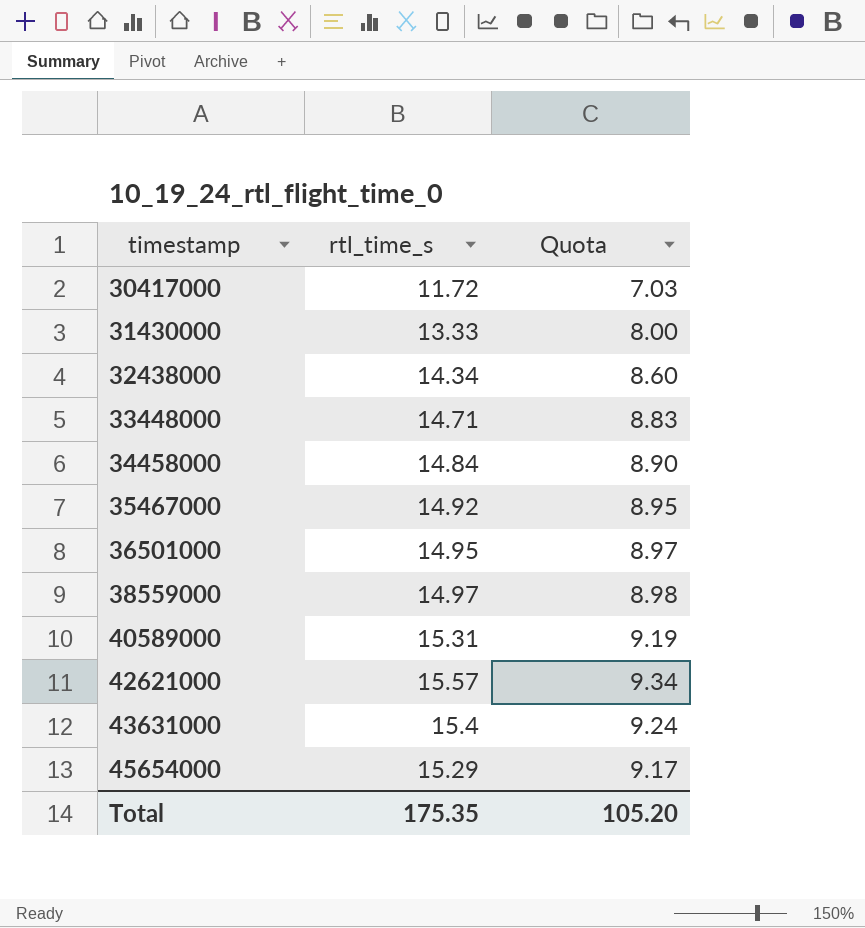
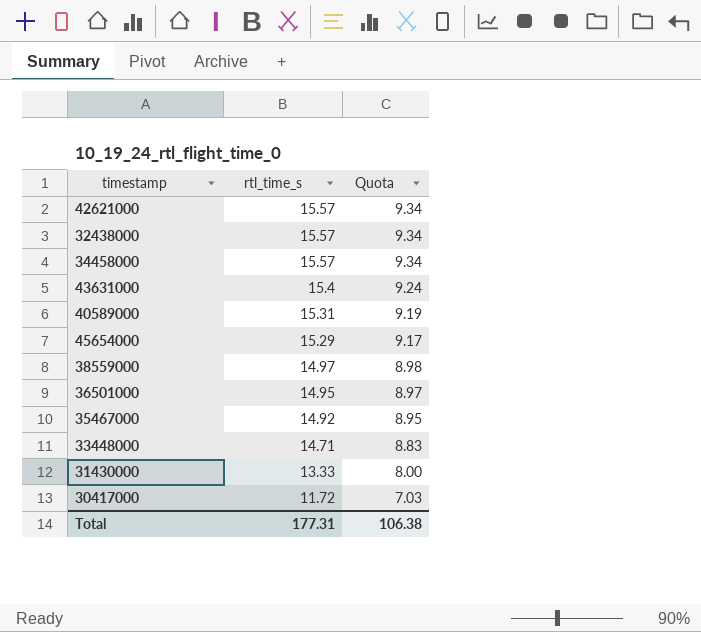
row order: timestamp ascending -> rtl_time_s descending
32438000 | rtl_time_s: 14.34 -> 15.57
32438000 | Quota: 8.60 -> 9.34
34458000 | rtl_time_s: 14.84 -> 15.57
34458000 | Quota: 8.90 -> 9.34
Total | rtl_time_s: 175.35 -> 177.31
Total | Quota: 105.20 -> 106.38

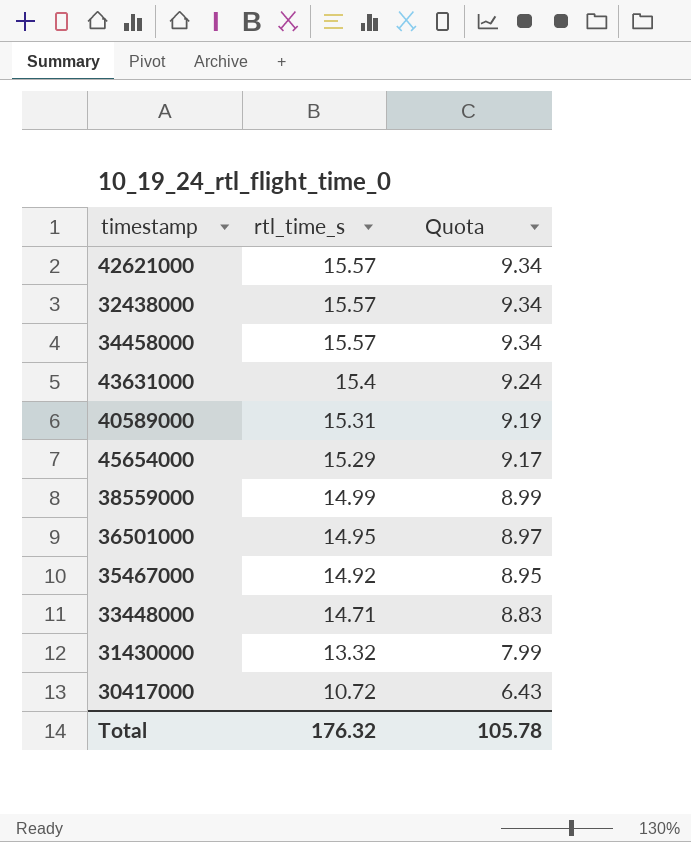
38559000 | rtl_time_s: 14.97 -> 14.99
38559000 | Quota: 8.98 -> 8.99
31430000 | rtl_time_s: 13.33 -> 13.32
31430000 | Quota: 8.00 -> 7.99
30417000 | rtl_time_s: 11.72 -> 10.72
30417000 | Quota: 7.03 -> 6.43
Total | rtl_time_s: 177.31 -> 176.32
Total | Quota: 106.38 -> 105.78

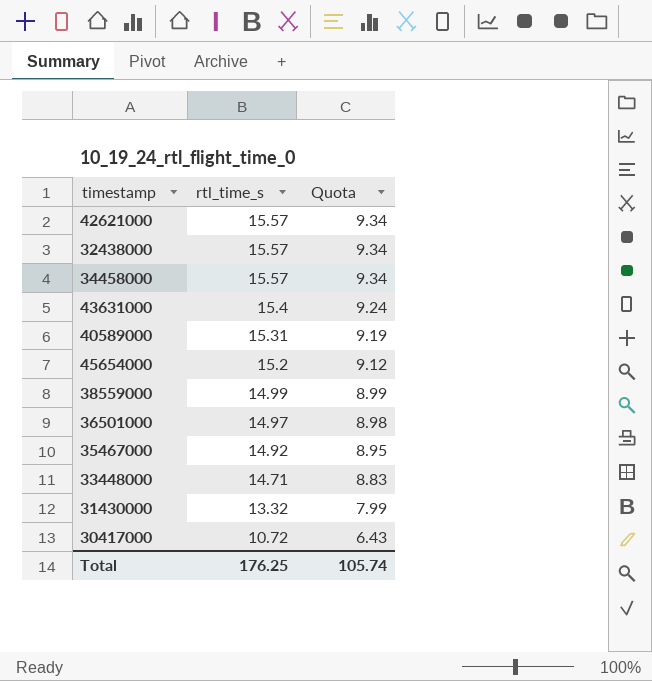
45654000 | rtl_time_s: 15.29 -> 15.2
45654000 | Quota: 9.17 -> 9.12
36501000 | rtl_time_s: 14.95 -> 14.97
36501000 | Quota: 8.97 -> 8.98
Total | rtl_time_s: 176.32 -> 176.25
Total | Quota: 105.78 -> 105.74

